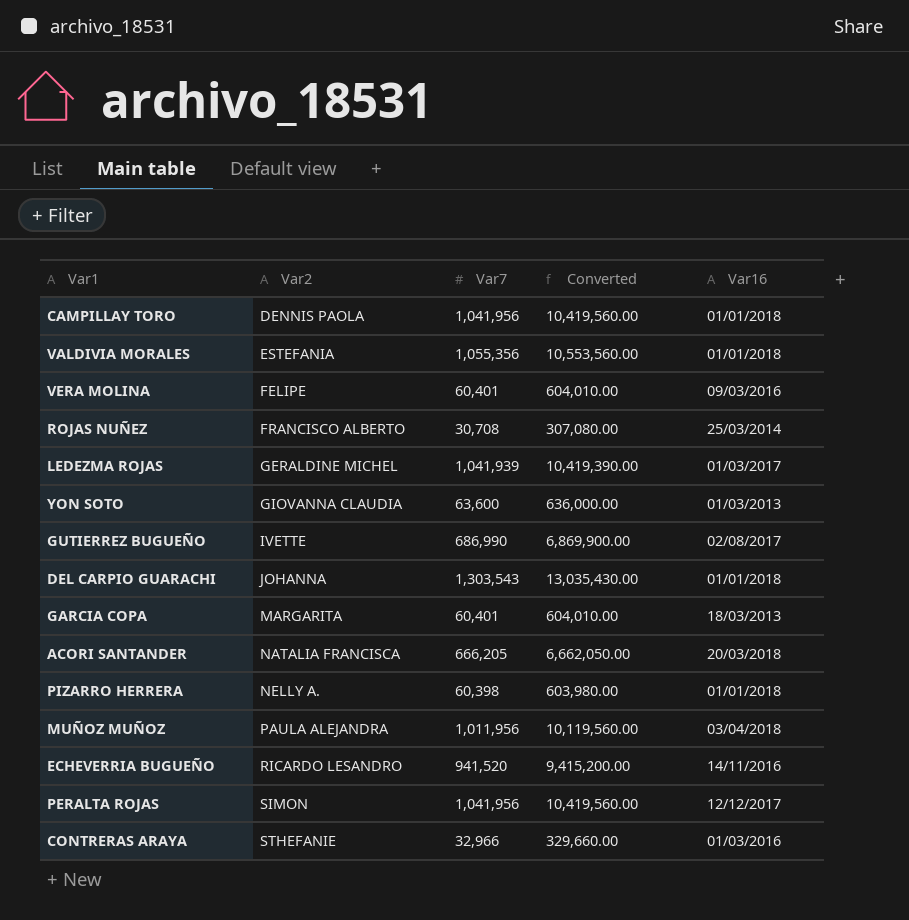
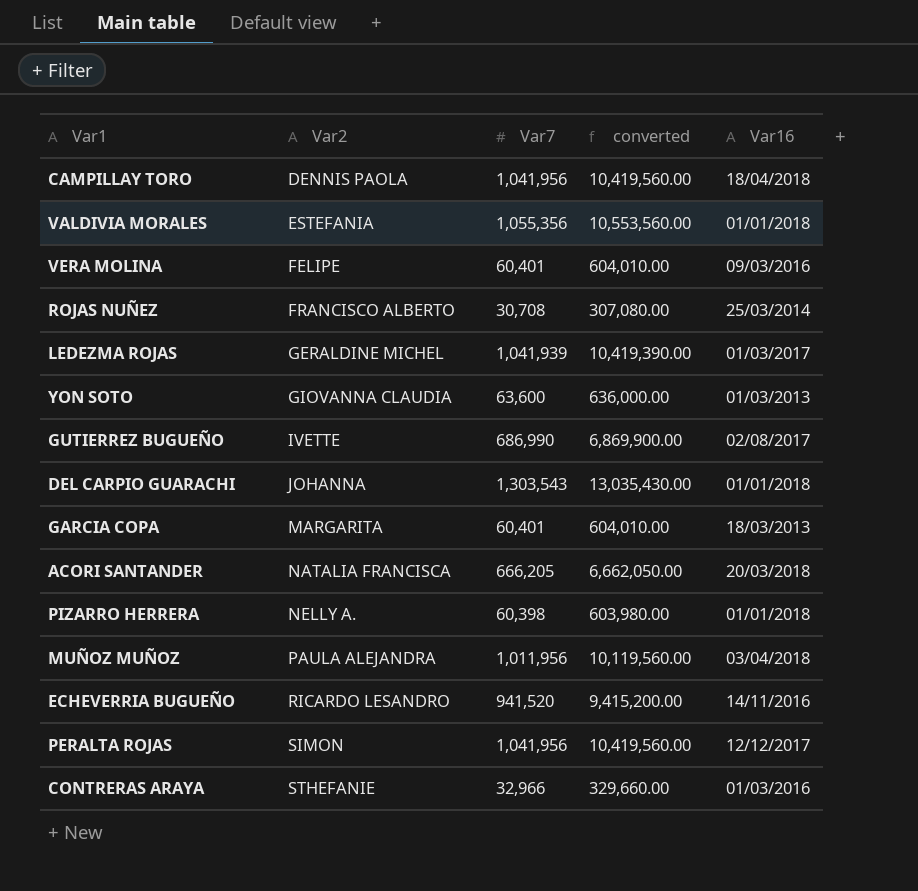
column name: Converted -> converted
CAMPILLAY TORO | Var16: 01/01/2018 -> 18/04/2018

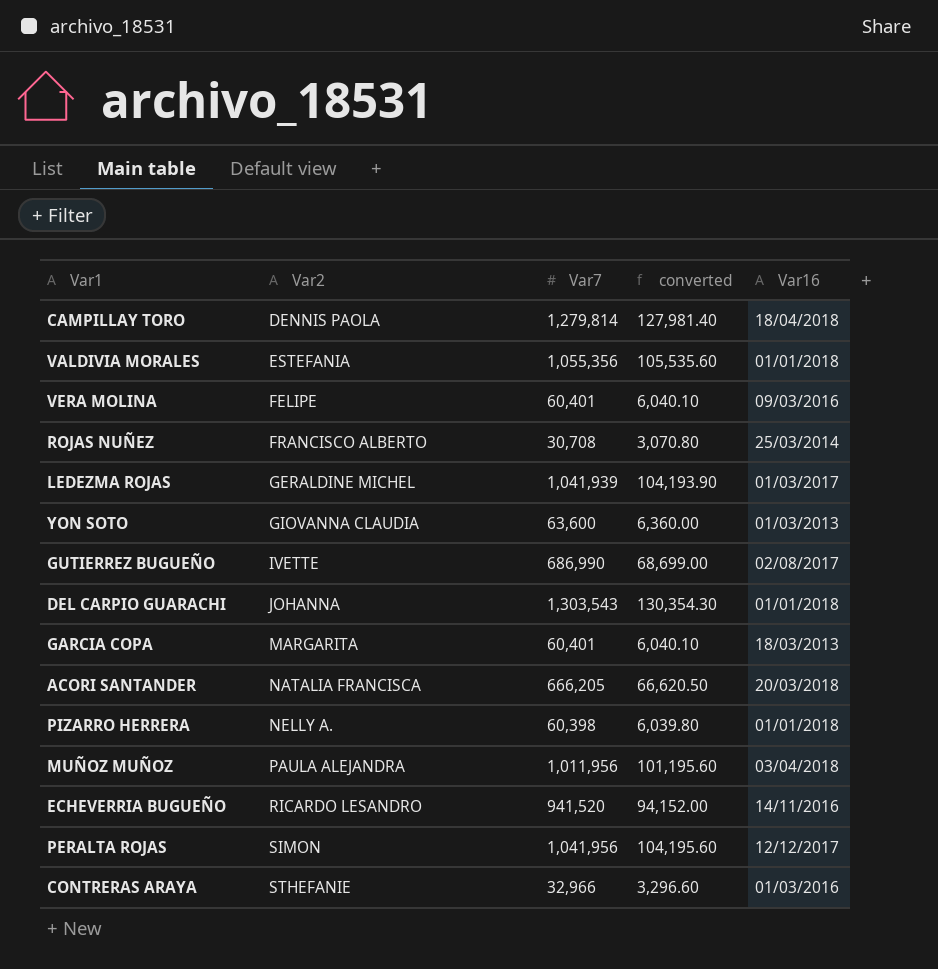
column converted | formula: [Var7] * 10 -> [Var7] * 0.1
CAMPILLAY TORO | Var7: 1,041,956 -> 1,279,814

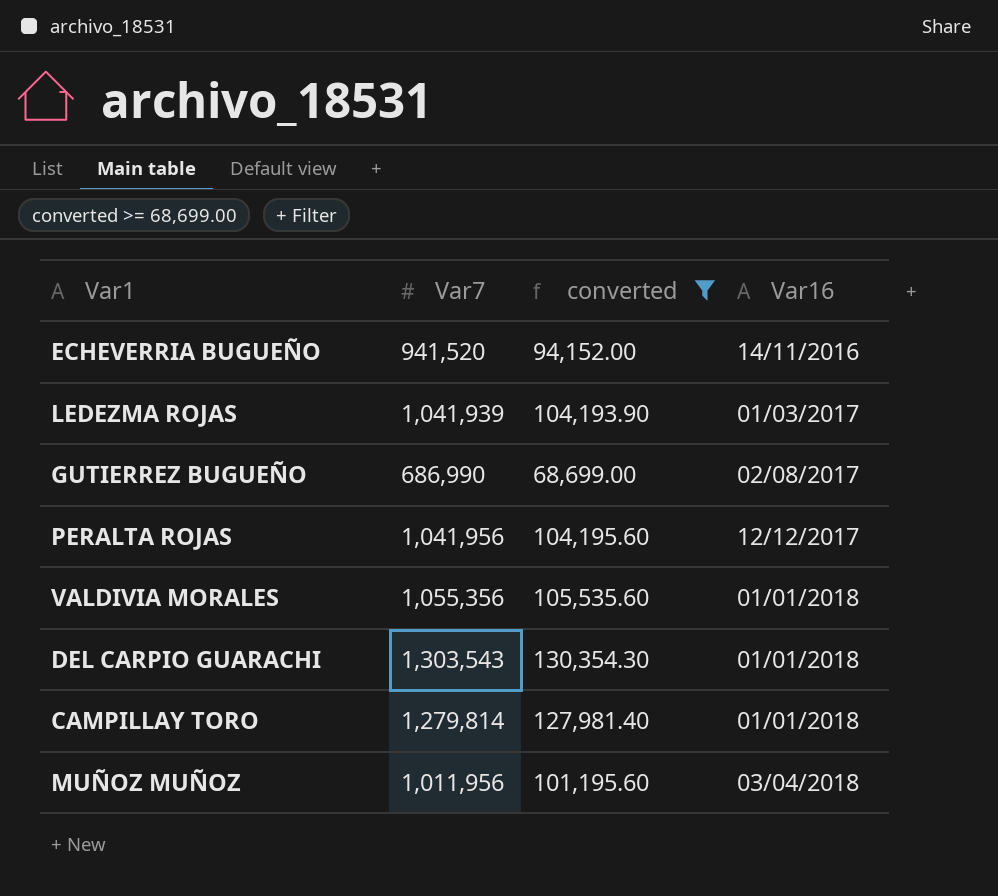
filter: none -> converted >= 68,699.00
row order: Var2 ascending -> Var16 ascending
column Var2 | position: 2 -> none
CAMPILLAY TORO | Var16: 18/04/2018 -> 01/01/2018

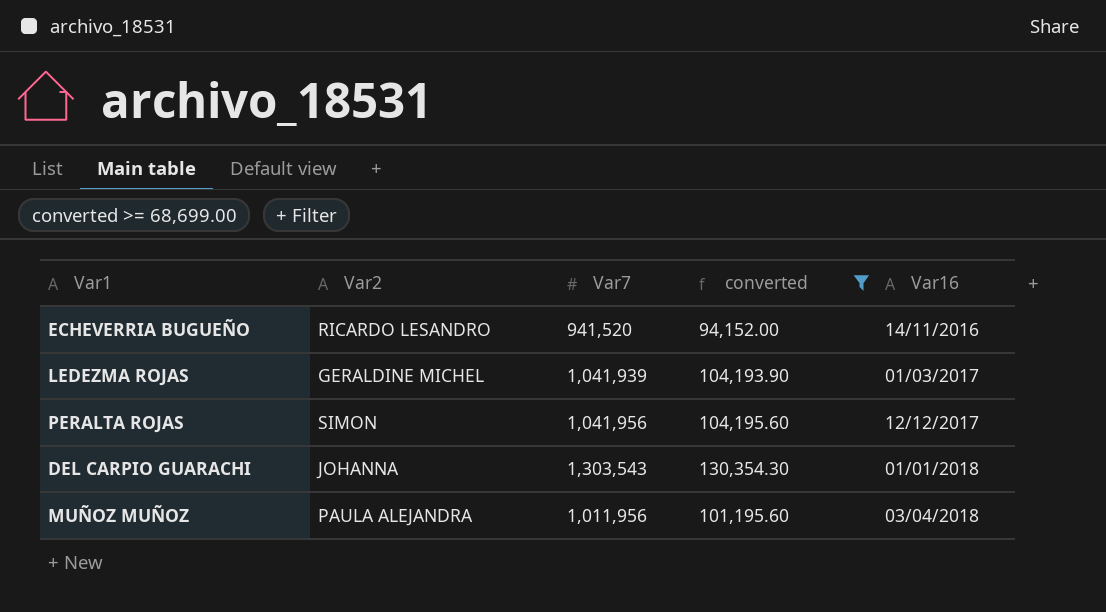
column Var2 | position: none -> 2
row GUTIERREZ BUGUEÑO: 686,990 | 68,699.00 | 02/08/2017 -> none
row VALDIVIA MORALES: 1,055,356 | 105,535.60 | 01/01/2018 -> none
row CAMPILLAY TORO: 1,279,814 | 127,981.40 | 01/01/2018 -> none

